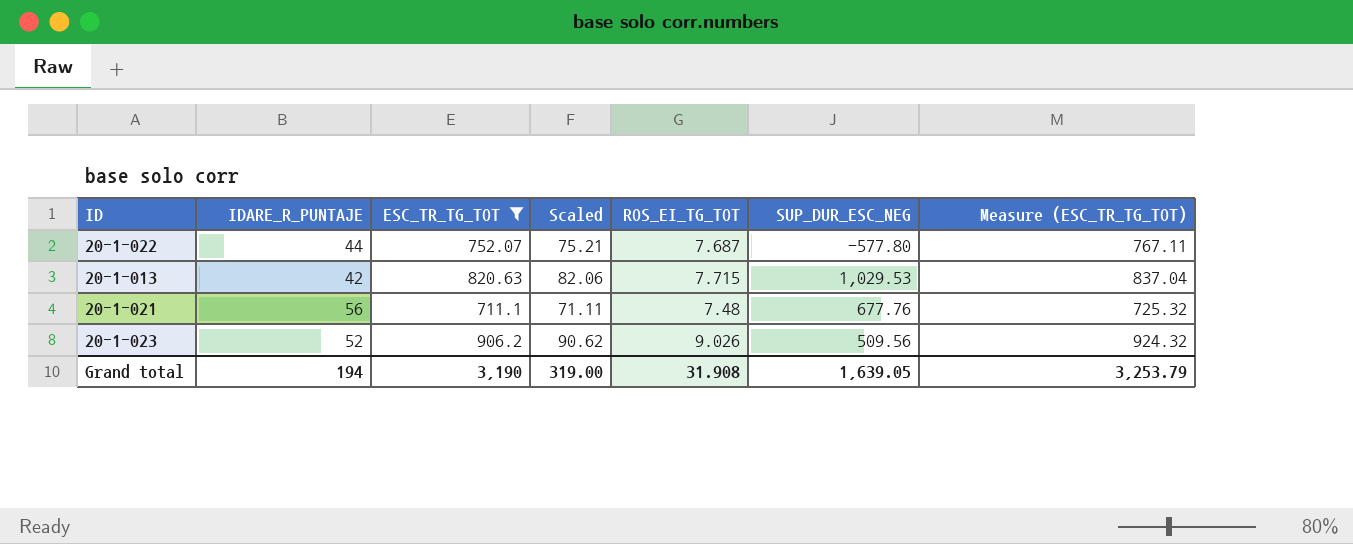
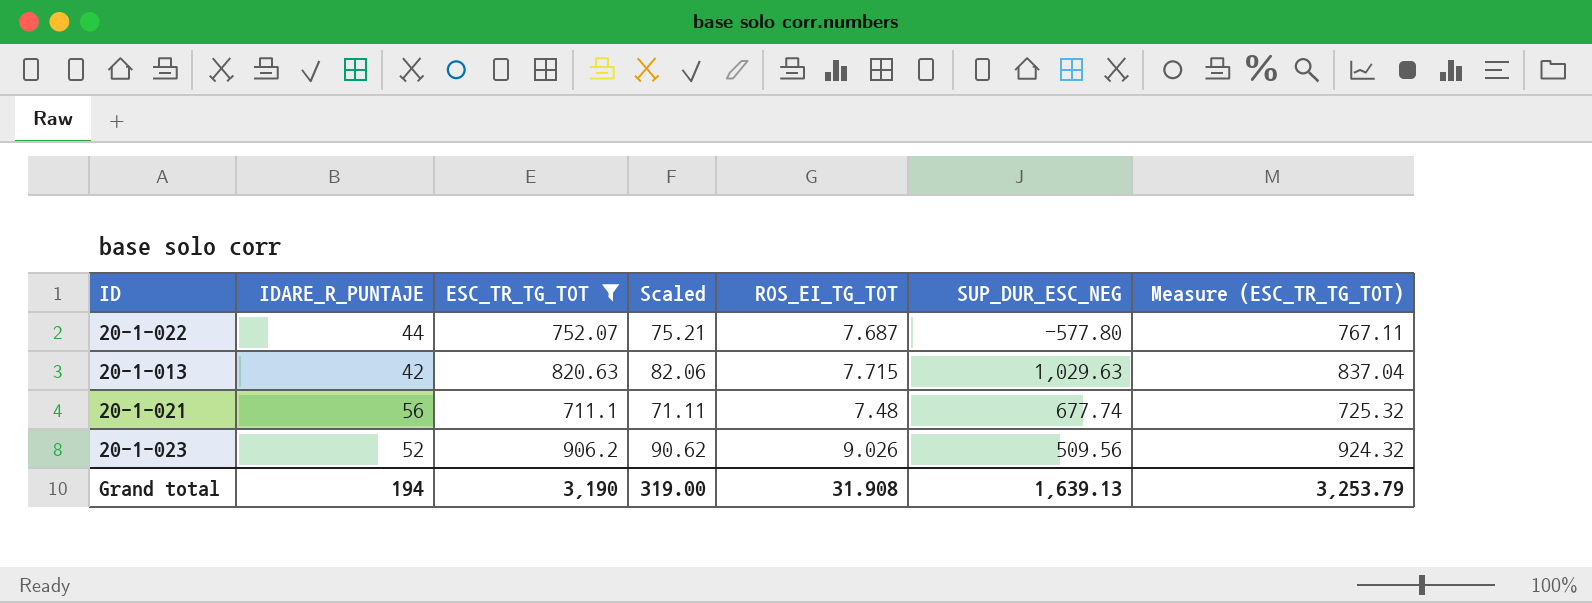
20-1-013 | SUP_DUR_ESC_NEG: 1,029.53 -> 1,029.63
20-1-021 | SUP_DUR_ESC_NEG: 677.76 -> 677.74
Grand total | SUP_DUR_ESC_NEG: 1,639.05 -> 1,639.13

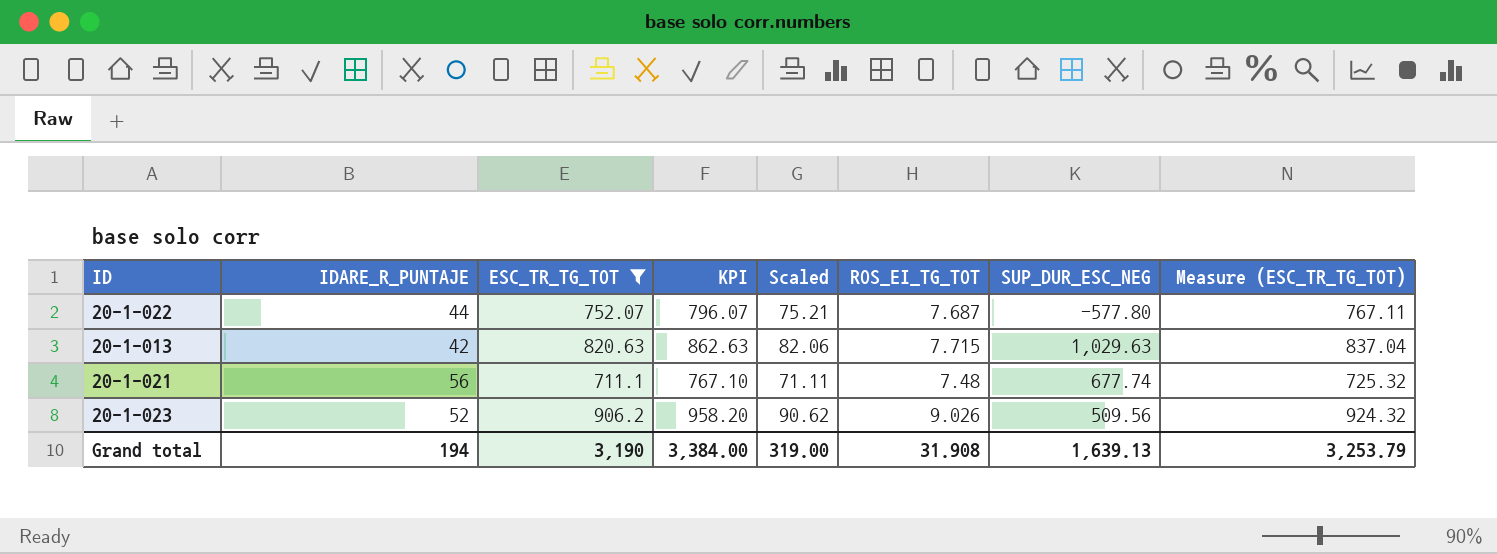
column KPI | formula: none -> [IDARE_R_PUNTAJE] + [ESC_TR_TG_TOT]

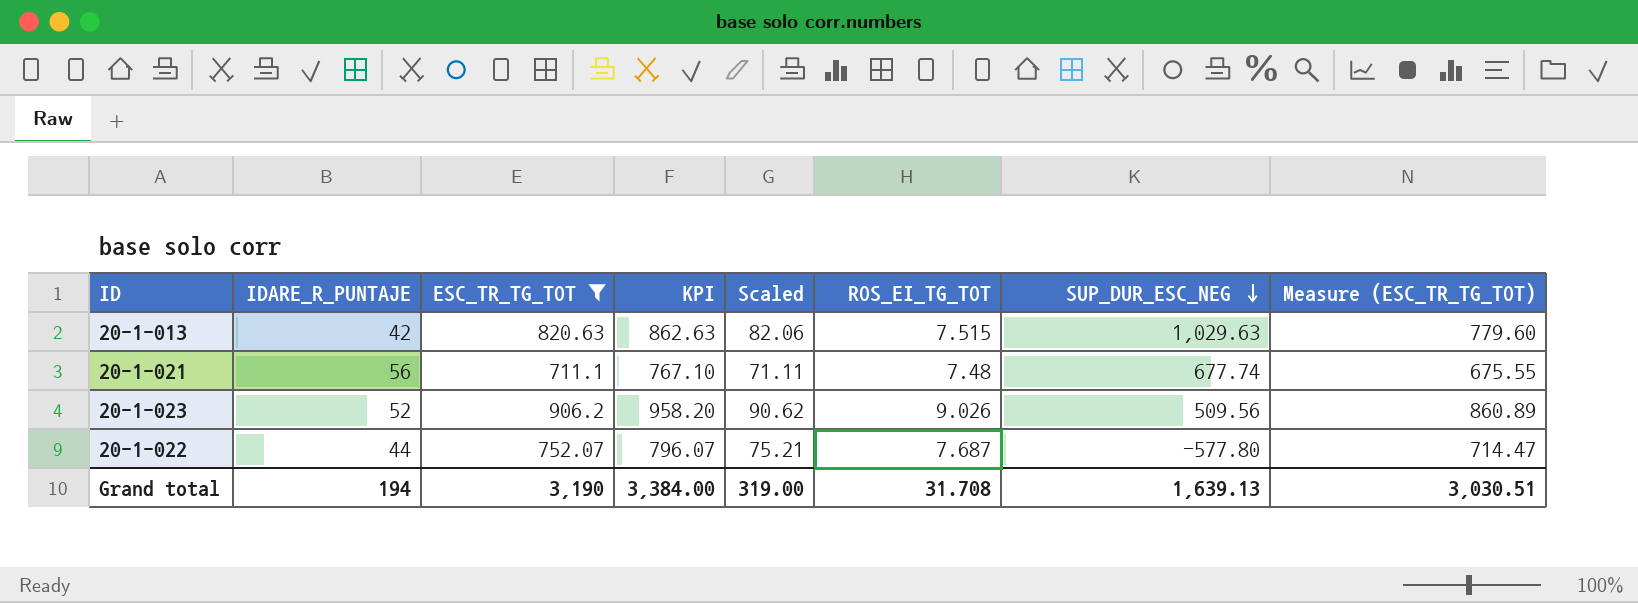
row order: none -> SUP_DUR_ESC_NEG descending
column Measure (ESC_TR_TG_TOT) | formula: [ESC_TR_TG_TOT] * 1.02 -> [ESC_TR_TG_TOT] * 0.95
20-1-013 | ROS_EI_TG_TOT: 7.715 -> 7.515
Grand total | ROS_EI_TG_TOT: 31.908 -> 31.708
Grand total | Measure (ESC_TR_TG_TOT): 3,253.79 -> 3,030.51

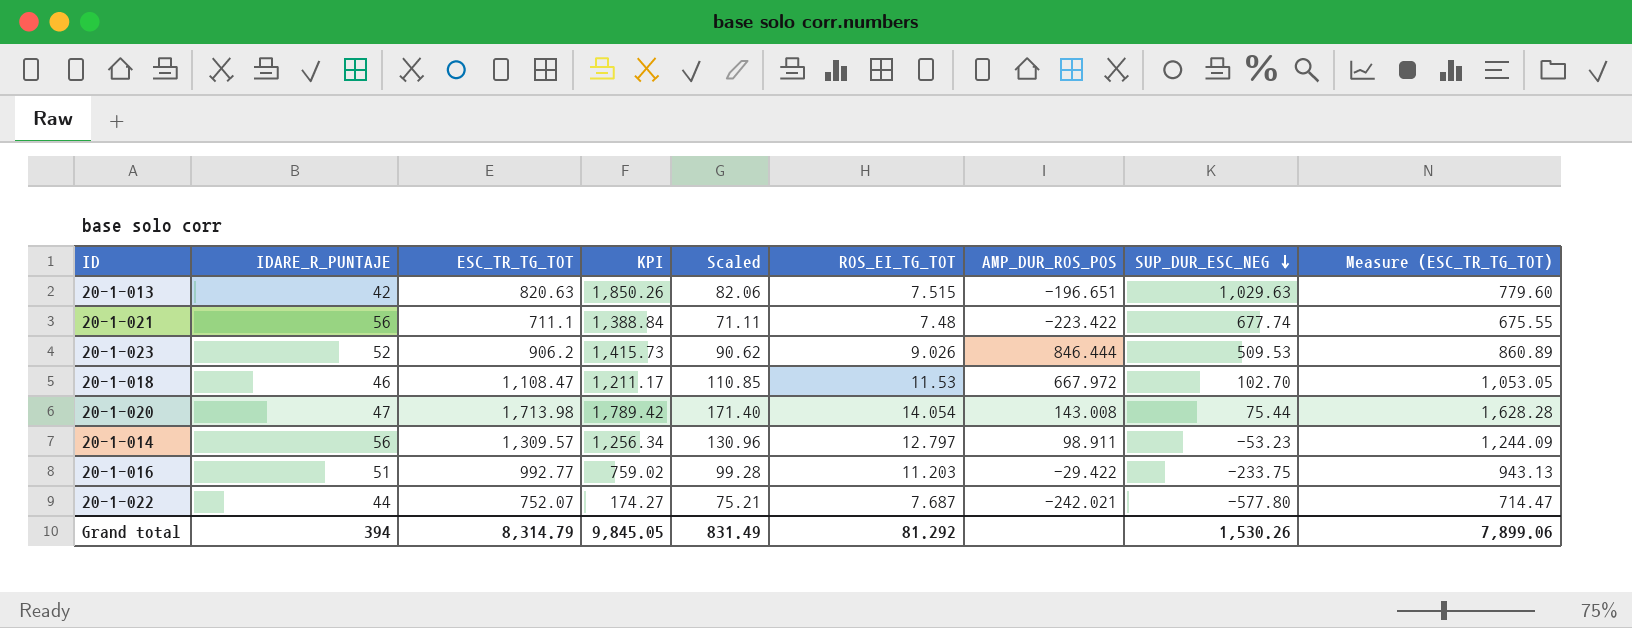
filter: ESC_TR_TG_TOT <= 906.2 -> none
column KPI | formula: [IDARE_R_PUNTAJE] + [ESC_TR_TG_TOT] -> [ESC_TR_TG_TOT] + [SUP_DUR_ESC_NEG]
column AMP_DUR_ROS_POS | position: none -> 7
20-1-023 | SUP_DUR_ESC_NEG: 509.56 -> 509.53
Grand total | IDARE_R_PUNTAJE: 194 -> 394
Grand total | ESC_TR_TG_TOT: 3,190 -> 8,314.79
Grand total | KPI: 3,384.00 -> 9,845.05
Grand total | Scaled: 319.00 -> 831.49
Grand total | ROS_EI_TG_TOT: 31.708 -> 81.292
Grand total | SUP_DUR_ESC_NEG: 1,639.13 -> 1,530.26
Grand total | Measure (ESC_TR_TG_TOT): 3,030.51 -> 7,899.06

